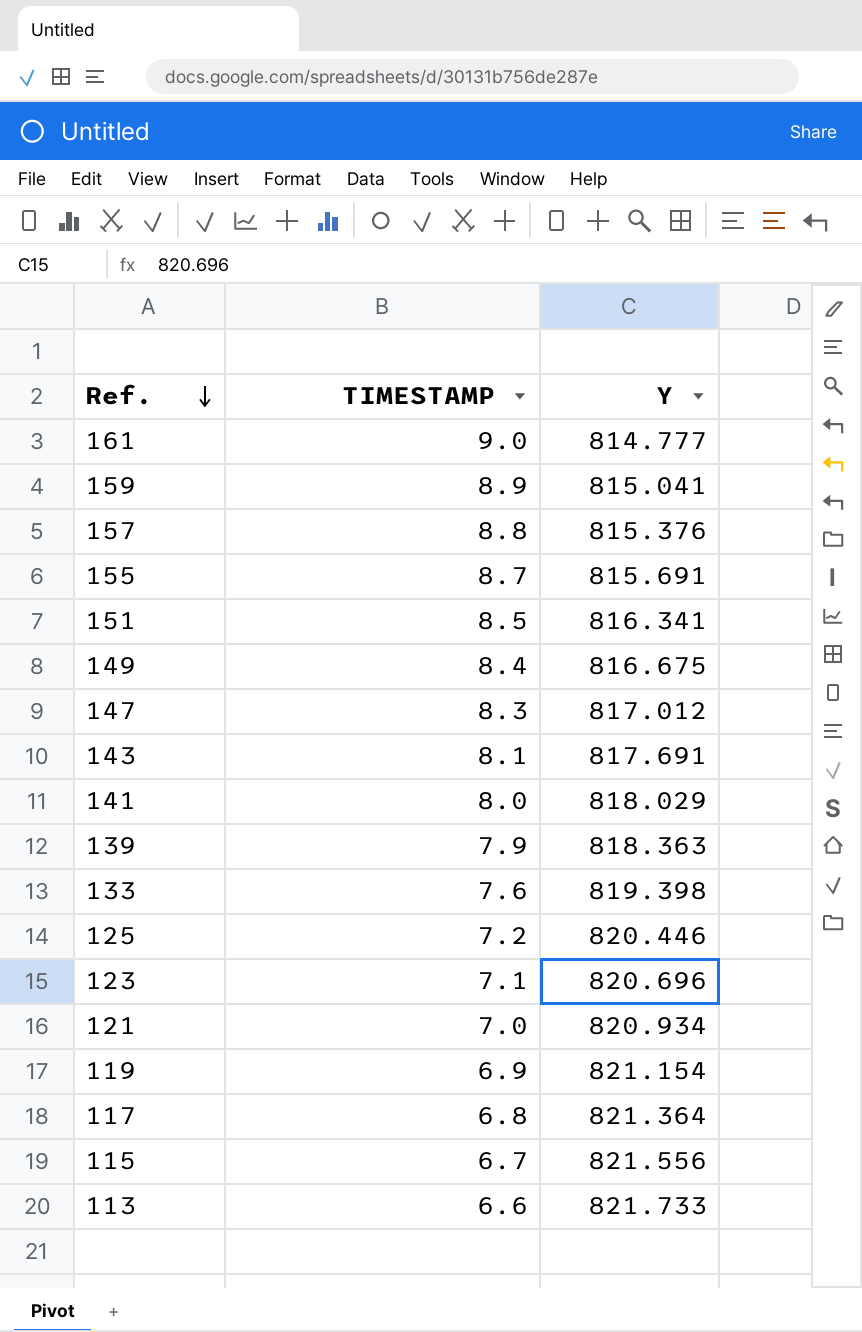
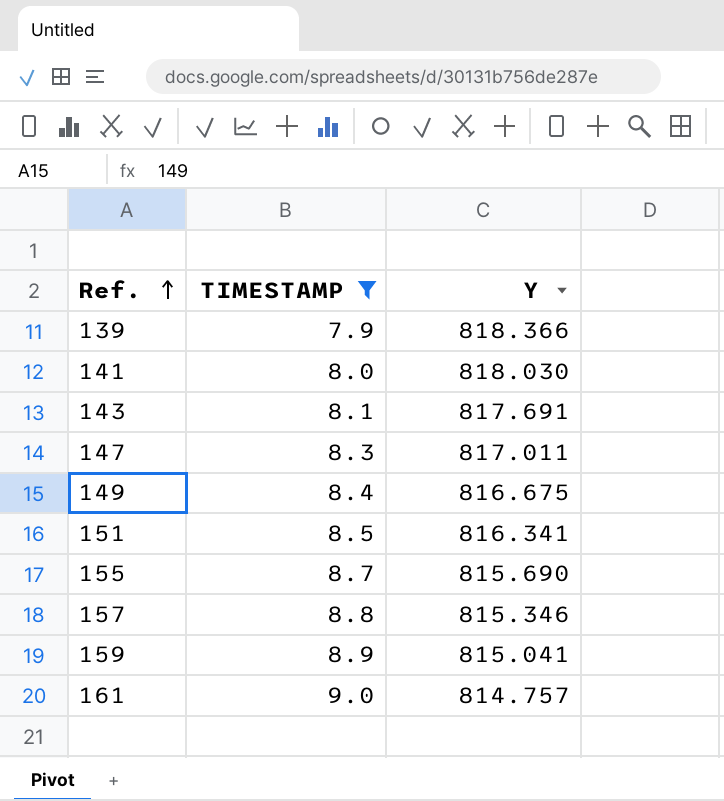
filter: none -> TIMESTAMP >= 7.9
row order: Ref. descending -> Ref. ascending
139 | Y: 818.363 -> 818.366
141 | Y: 818.029 -> 818.030
147 | Y: 817.012 -> 817.011
155 | Y: 815.691 -> 815.690
157 | Y: 815.376 -> 815.346
161 | Y: 814.777 -> 814.757

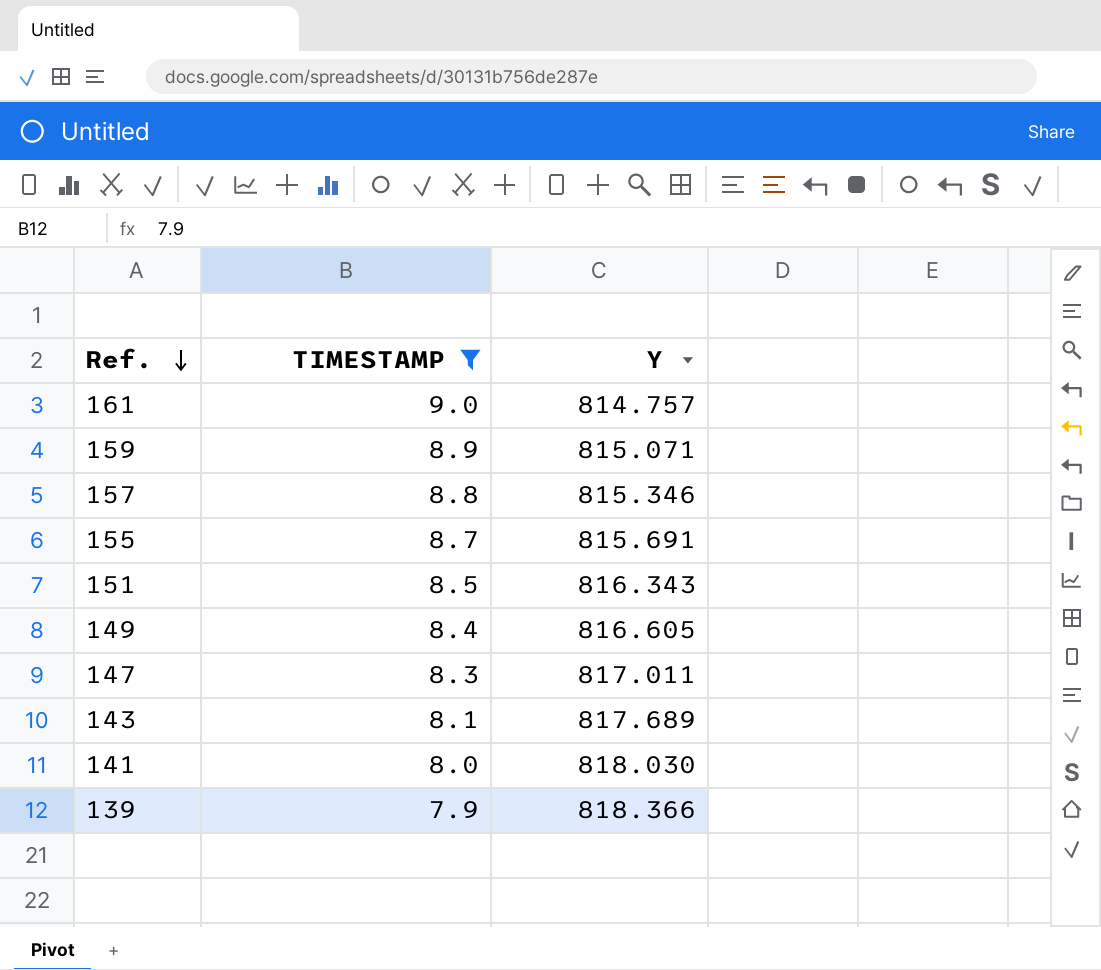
row order: Ref. ascending -> Ref. descending
159 | Y: 815.041 -> 815.071
155 | Y: 815.690 -> 815.691
151 | Y: 816.341 -> 816.343
149 | Y: 816.675 -> 816.605
143 | Y: 817.691 -> 817.689

